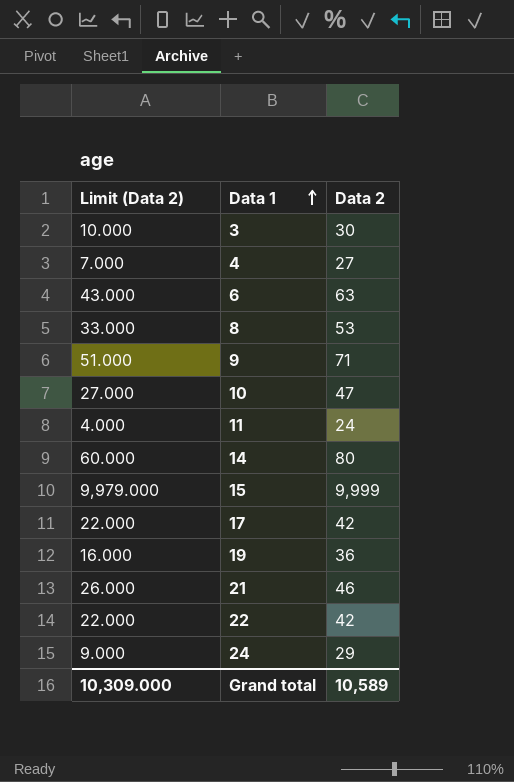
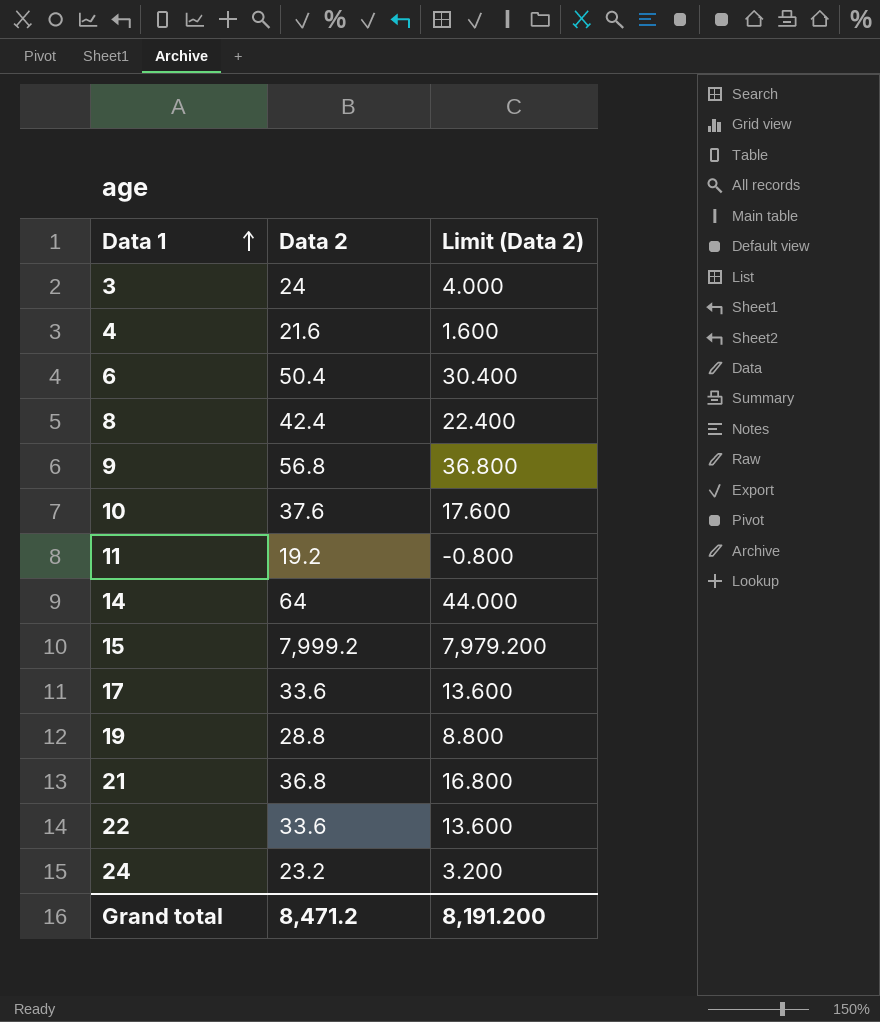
column Limit (Data 2) | position: 1 -> 3
3 | Data 2: 30 -> 24
3 | Limit (Data 2): 10.000 -> 4.000
4 | Data 2: 27 -> 21.6
4 | Limit (Data 2): 7.000 -> 1.600
6 | Data 2: 63 -> 50.4
6 | Limit (Data 2): 43.000 -> 30.400
8 | Data 2: 53 -> 42.4
8 | Limit (Data 2): 33.000 -> 22.400
9 | Data 2: 71 -> 56.8
9 | Limit (Data 2): 51.000 -> 36.800
10 | Data 2: 47 -> 37.6
10 | Limit (Data 2): 27.000 -> 17.600
11 | Data 2: 24 -> 19.2
11 | Limit (Data 2): 4.000 -> -0.800
14 | Data 2: 80 -> 64
14 | Limit (Data 2): 60.000 -> 44.000
15 | Data 2: 9,999 -> 7,999.2
15 | Limit (Data 2): 9,979.000 -> 7,979.200
17 | Data 2: 42 -> 33.6
17 | Limit (Data 2): 22.000 -> 13.600
19 | Data 2: 36 -> 28.8
19 | Limit (Data 2): 16.000 -> 8.800
21 | Data 2: 46 -> 36.8
21 | Limit (Data 2): 26.000 -> 16.800
22 | Data 2: 42 -> 33.6
22 | Limit (Data 2): 22.000 -> 13.600
24 | Data 2: 29 -> 23.2
24 | Limit (Data 2): 9.000 -> 3.200
Grand total | Data 2: 10,589 -> 8,471.2
Grand total | Limit (Data 2): 10,309.000 -> 8,191.200

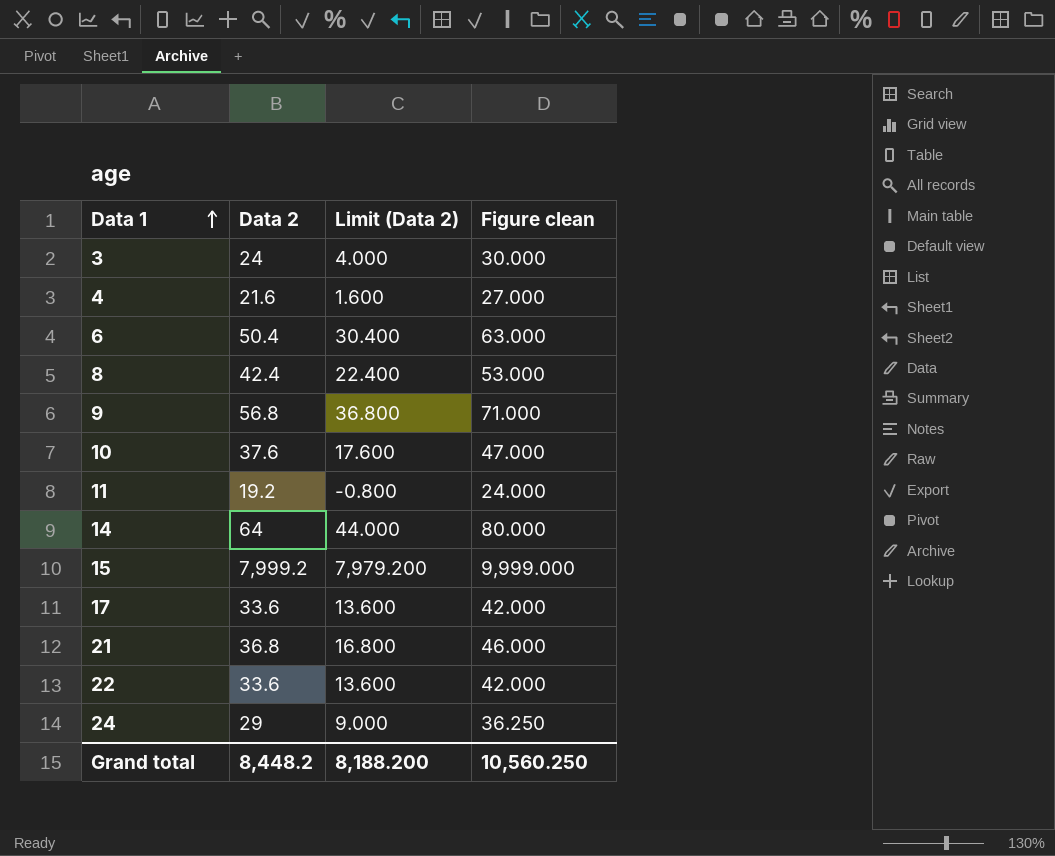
column Figure clean | formula: none -> [Data 2] * 1.25
row 19: 28.8 | 8.800 -> none
24 | Data 2: 23.2 -> 29
24 | Limit (Data 2): 3.200 -> 9.000
Grand total | Data 2: 8,471.2 -> 8,448.2
Grand total | Limit (Data 2): 8,191.200 -> 8,188.200

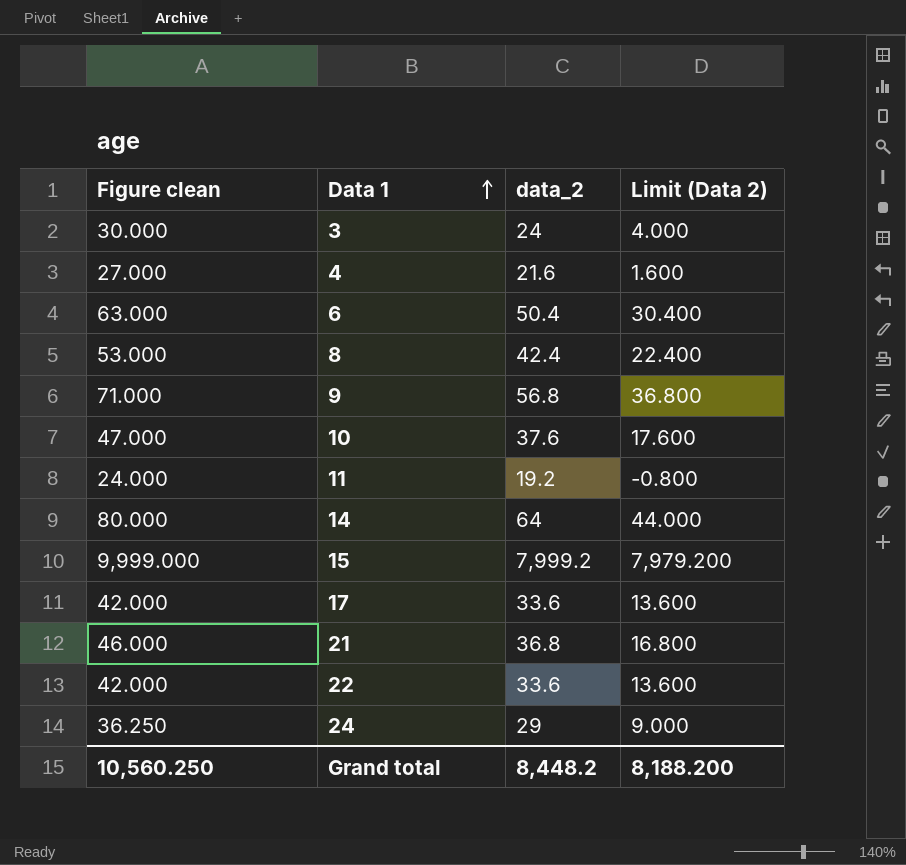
column Figure clean | position: 4 -> 1
column name: Data 2 -> data_2

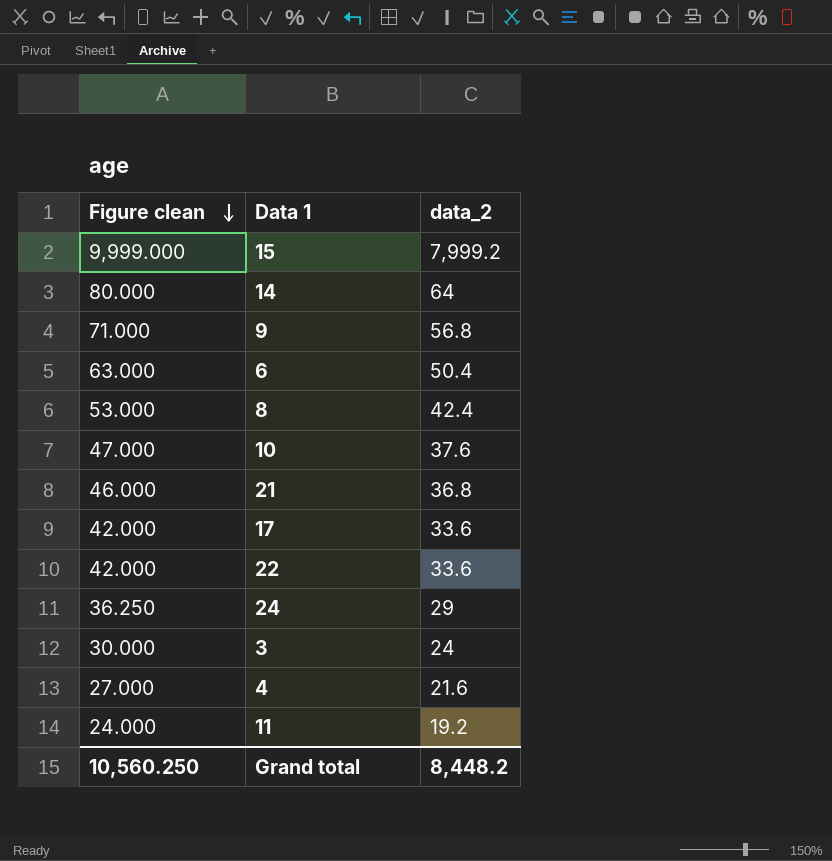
row order: Data 1 ascending -> Figure clean descending
column Limit (Data 2) | formula: [data_2] - 20 -> none

